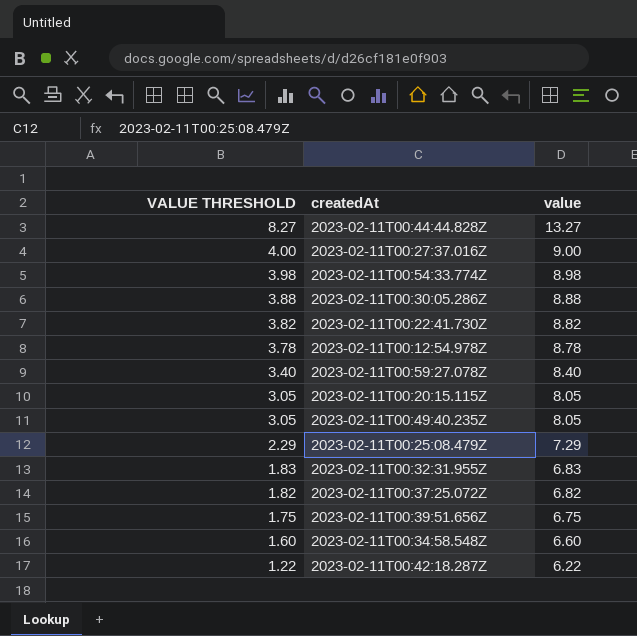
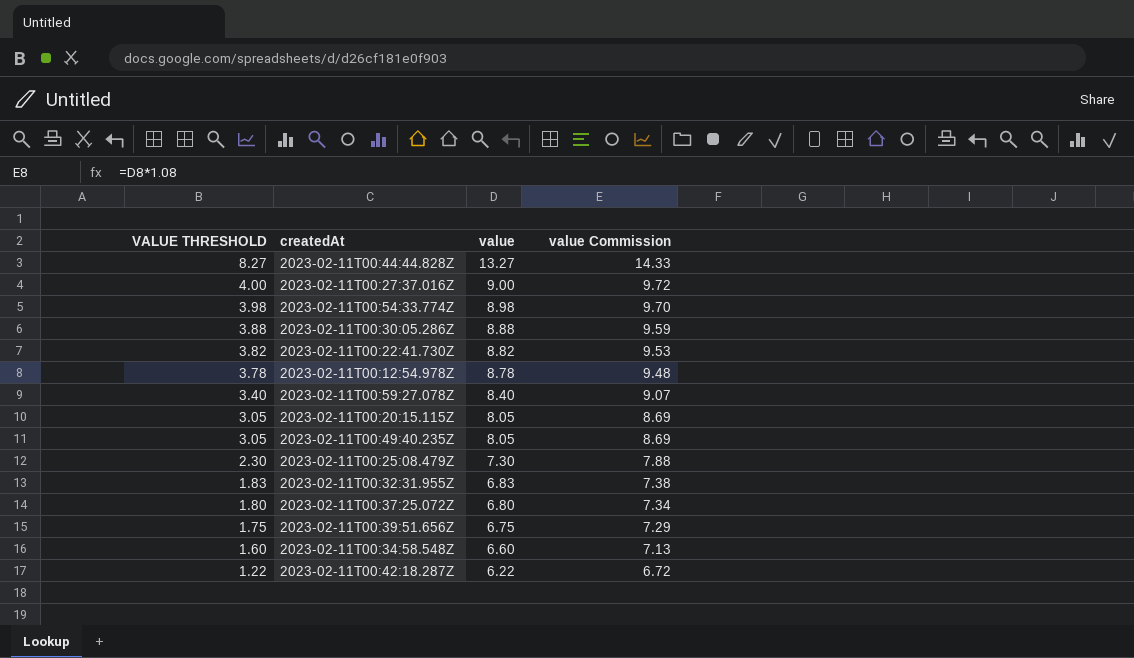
column value Commission | formula: none -> [value] * 1.08
2023-02-11T00:25:08.479Z | VALUE THRESHOLD: 2.29 -> 2.30
2023-02-11T00:25:08.479Z | value: 7.29 -> 7.30
2023-02-11T00:37:25.072Z | VALUE THRESHOLD: 1.82 -> 1.80
2023-02-11T00:37:25.072Z | value: 6.82 -> 6.80

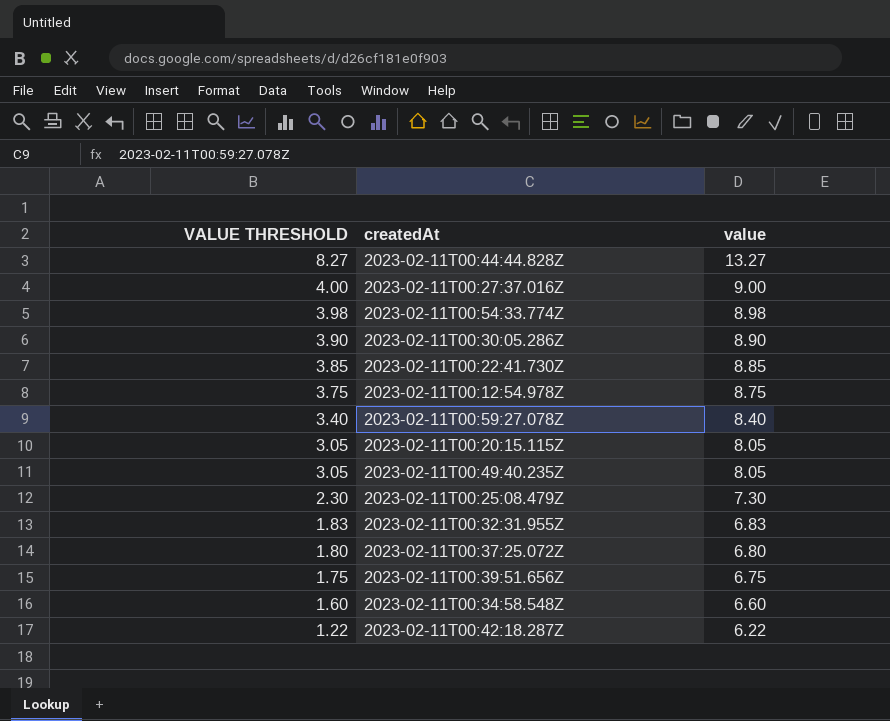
column value Commission | formula: [value] * 1.08 -> none
2023-02-11T00:30:05.286Z | VALUE THRESHOLD: 3.88 -> 3.90
2023-02-11T00:30:05.286Z | value: 8.88 -> 8.90
2023-02-11T00:22:41.730Z | VALUE THRESHOLD: 3.82 -> 3.85
2023-02-11T00:22:41.730Z | value: 8.82 -> 8.85
2023-02-11T00:12:54.978Z | VALUE THRESHOLD: 3.78 -> 3.75
2023-02-11T00:12:54.978Z | value: 8.78 -> 8.75

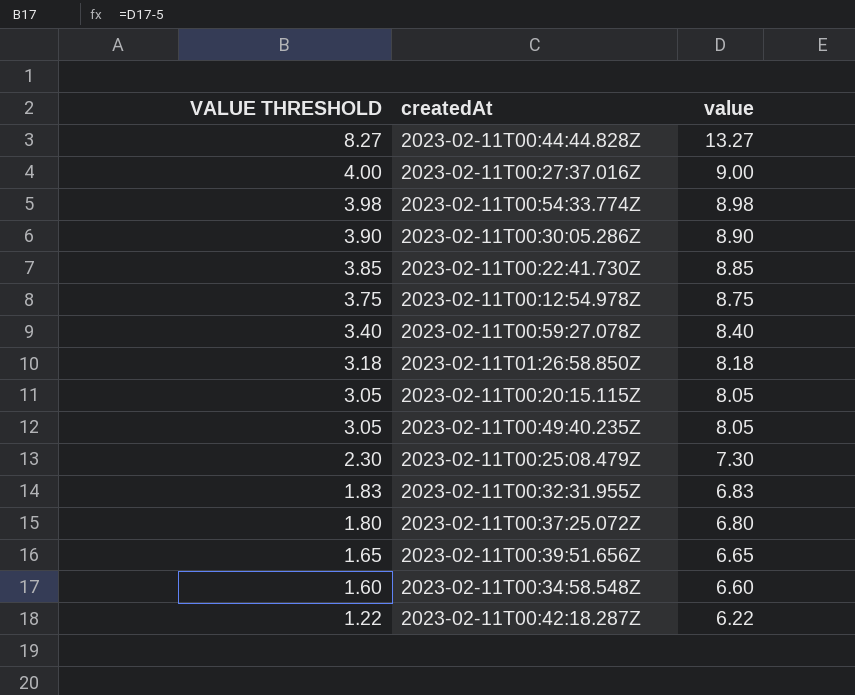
row 2023-02-11T01:26:58.850Z: none -> 3.18 | 8.18
2023-02-11T00:39:51.656Z | VALUE THRESHOLD: 1.75 -> 1.65
2023-02-11T00:39:51.656Z | value: 6.75 -> 6.65

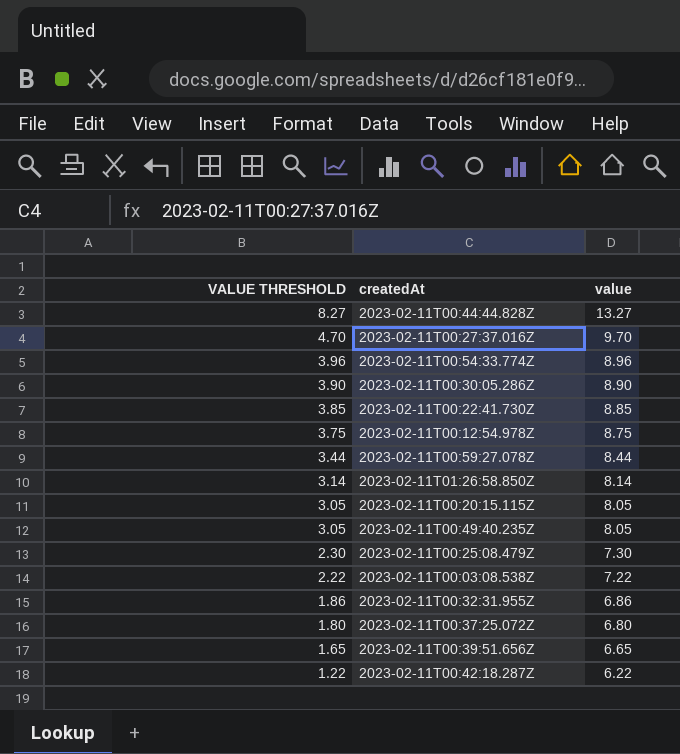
row 2023-02-11T00:34:58.548Z: 1.60 | 6.60 -> none
2023-02-11T00:27:37.016Z | VALUE THRESHOLD: 4.00 -> 4.70
2023-02-11T00:27:37.016Z | value: 9.00 -> 9.70
2023-02-11T00:54:33.774Z | VALUE THRESHOLD: 3.98 -> 3.96
2023-02-11T00:54:33.774Z | value: 8.98 -> 8.96
2023-02-11T00:59:27.078Z | VALUE THRESHOLD: 3.40 -> 3.44
2023-02-11T00:59:27.078Z | value: 8.40 -> 8.44
2023-02-11T01:26:58.850Z | VALUE THRESHOLD: 3.18 -> 3.14
2023-02-11T01:26:58.850Z | value: 8.18 -> 8.14
row 2023-02-11T00:03:08.538Z: none -> 2.22 | 7.22
2023-02-11T00:32:31.955Z | VALUE THRESHOLD: 1.83 -> 1.86
2023-02-11T00:32:31.955Z | value: 6.83 -> 6.86

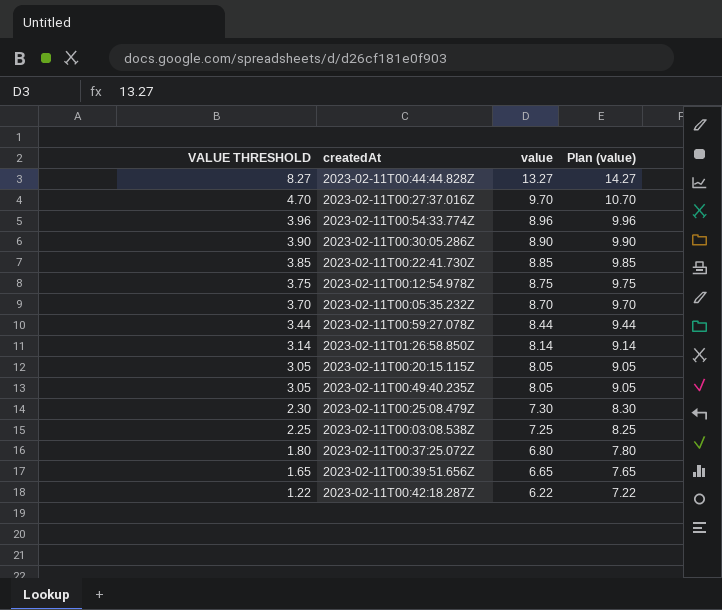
column Plan (value) | formula: none -> [value] + 1
row 2023-02-11T00:32:31.955Z: 1.86 | 6.86 -> none
row 2023-02-11T00:05:35.232Z: none -> 3.70 | 8.70 | 9.70
2023-02-11T00:03:08.538Z | VALUE THRESHOLD: 2.22 -> 2.25
2023-02-11T00:03:08.538Z | value: 7.22 -> 7.25

